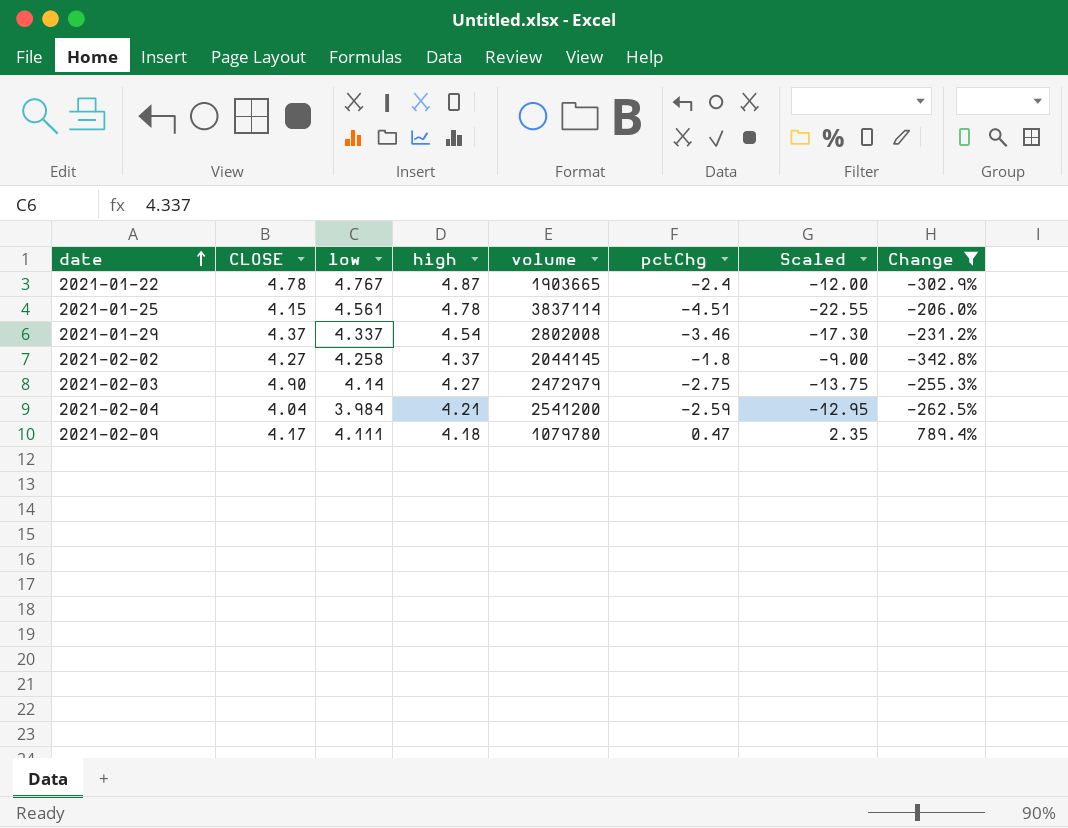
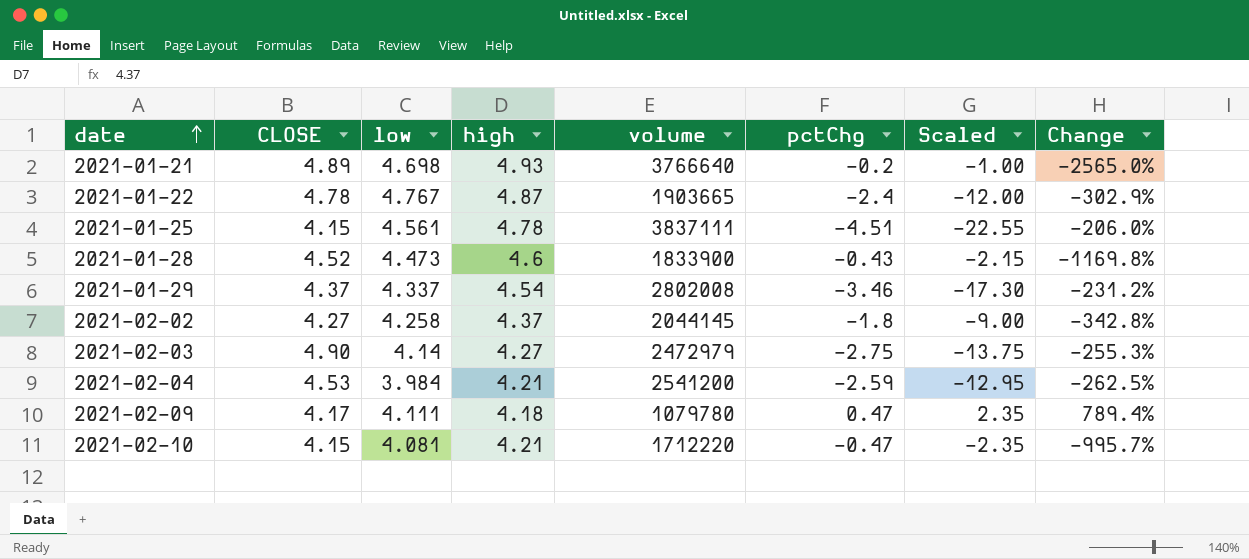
filter: Change >= -342.8% -> none
2021-01-25 | volume: 3837114 -> 3837111
2021-02-04 | CLOSE: 4.04 -> 4.53

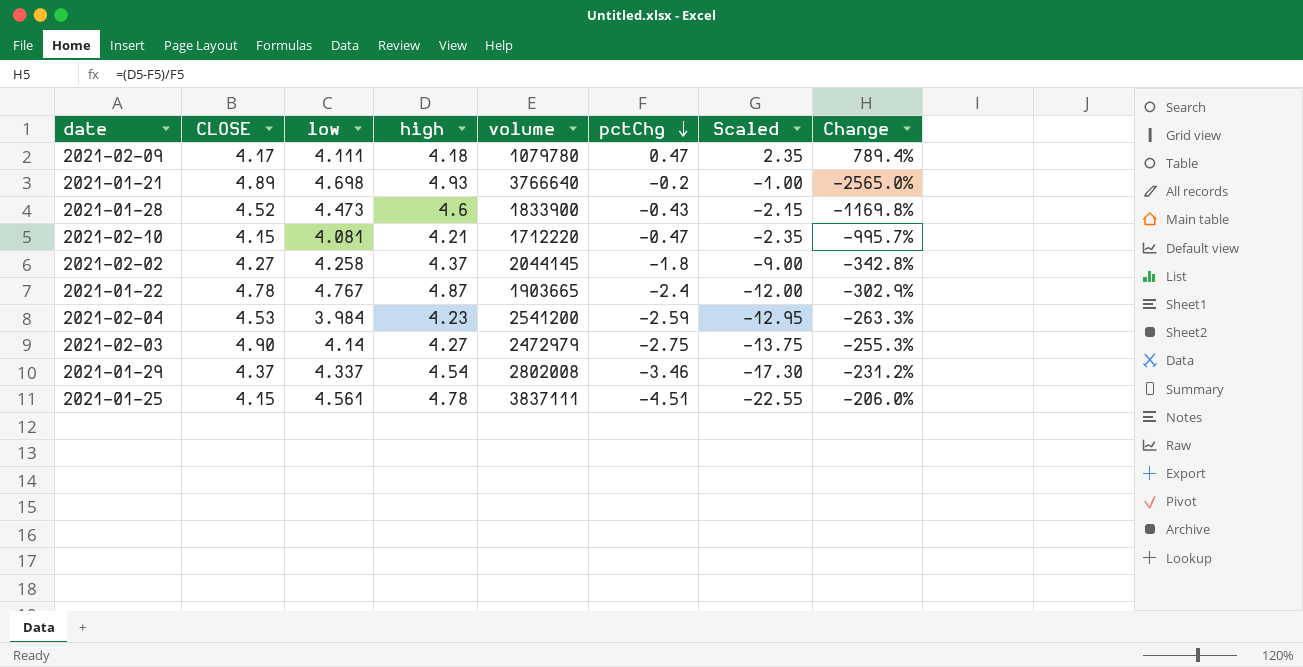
row order: date ascending -> pctChg descending
2021-02-04 | high: 4.21 -> 4.23
2021-02-04 | Change: -262.5% -> -263.3%

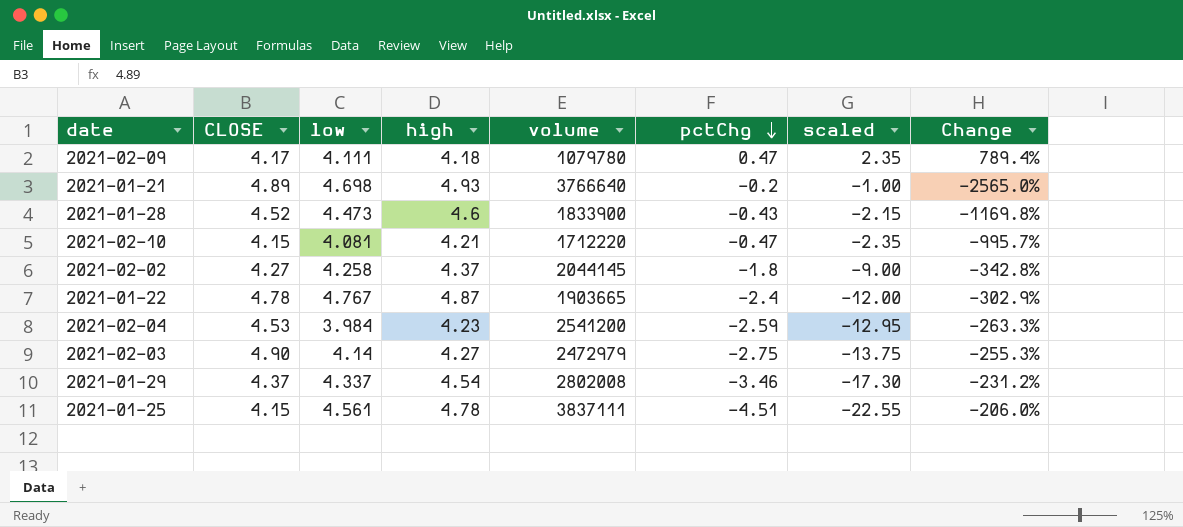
column name: Scaled -> scaled

